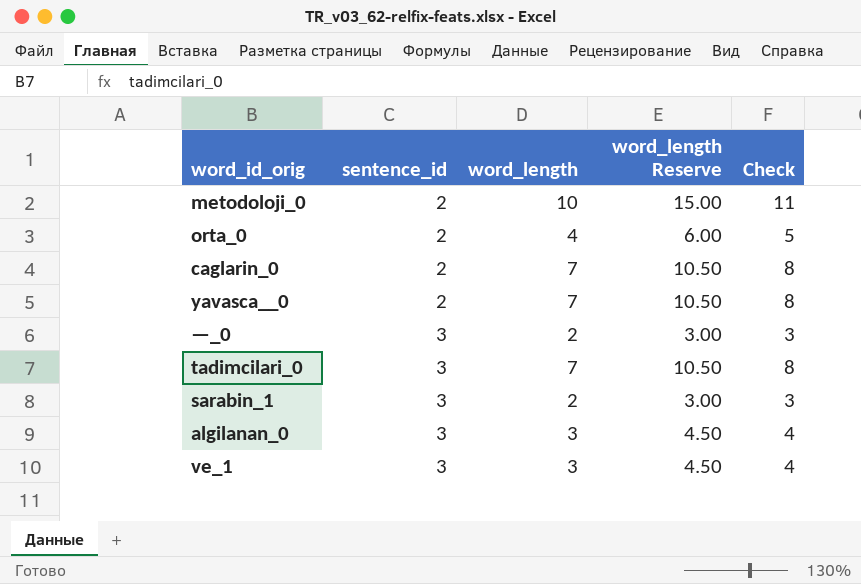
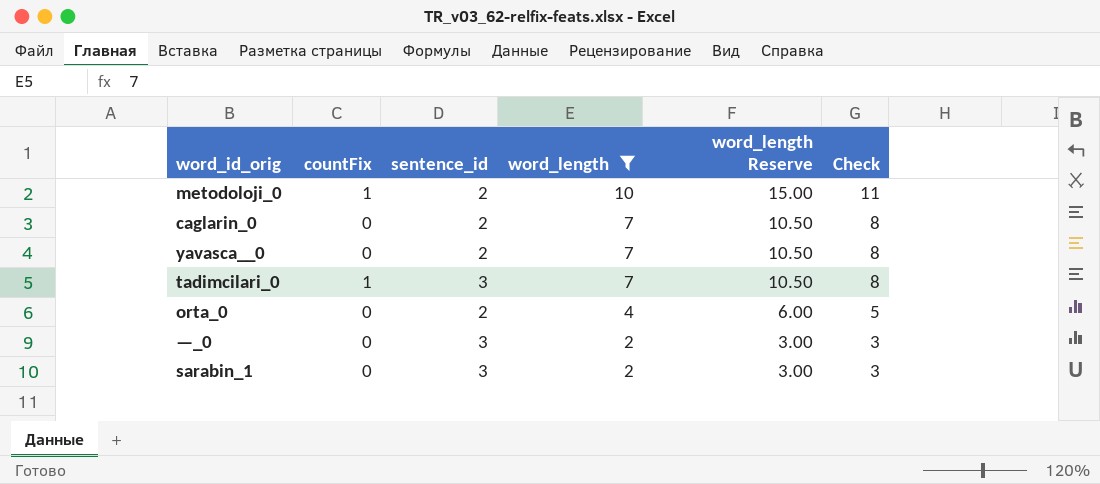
filter: none -> word_length != 3
row order: sentence_id ascending -> word_length descending
column countFix | position: none -> 2

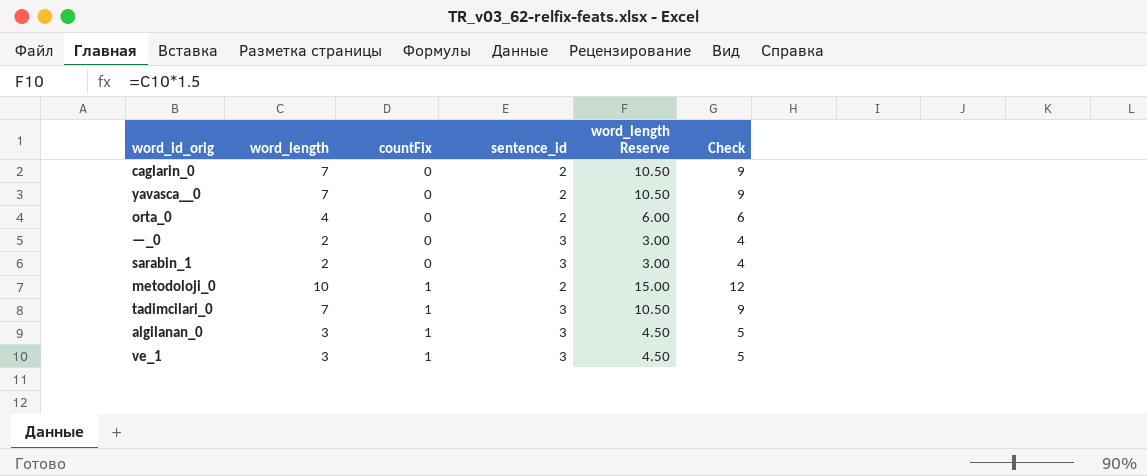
filter: word_length != 3 -> none
row order: word_length descending -> countFix ascending
column word_length | position: 4 -> 2
column Check | formula: [word_length] + 1 -> [word_length] + 2

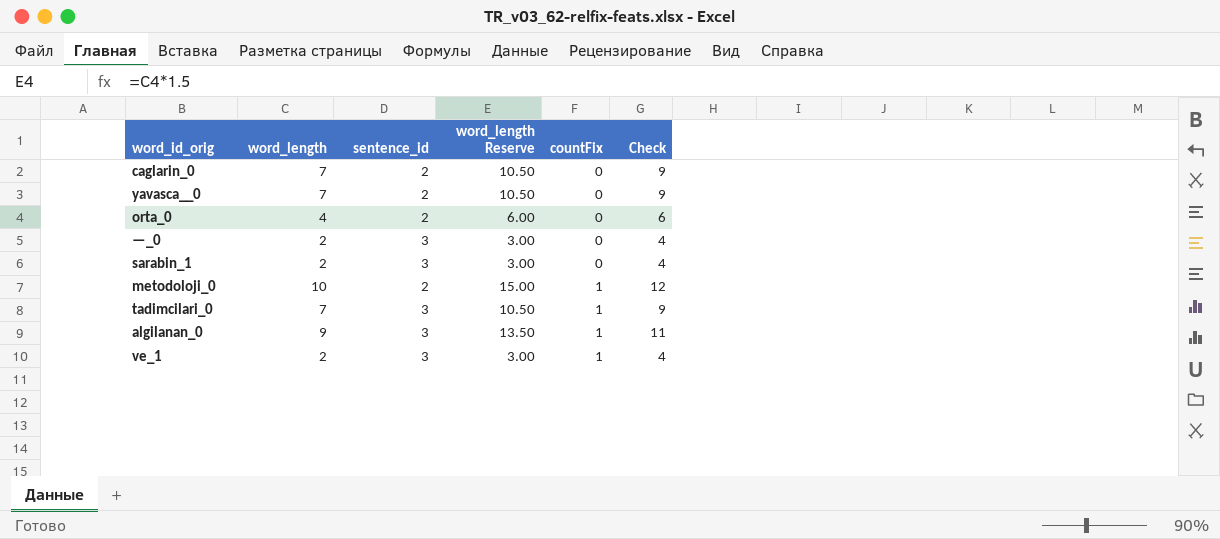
column countFix | position: 3 -> 5
algilanan_0 | word_length: 3 -> 9
algilanan_0 | word_length Reserve: 4.50 -> 13.50
algilanan_0 | Check: 5 -> 11
ve_1 | word_length: 3 -> 2
ve_1 | word_length Reserve: 4.50 -> 3.00
ve_1 | Check: 5 -> 4

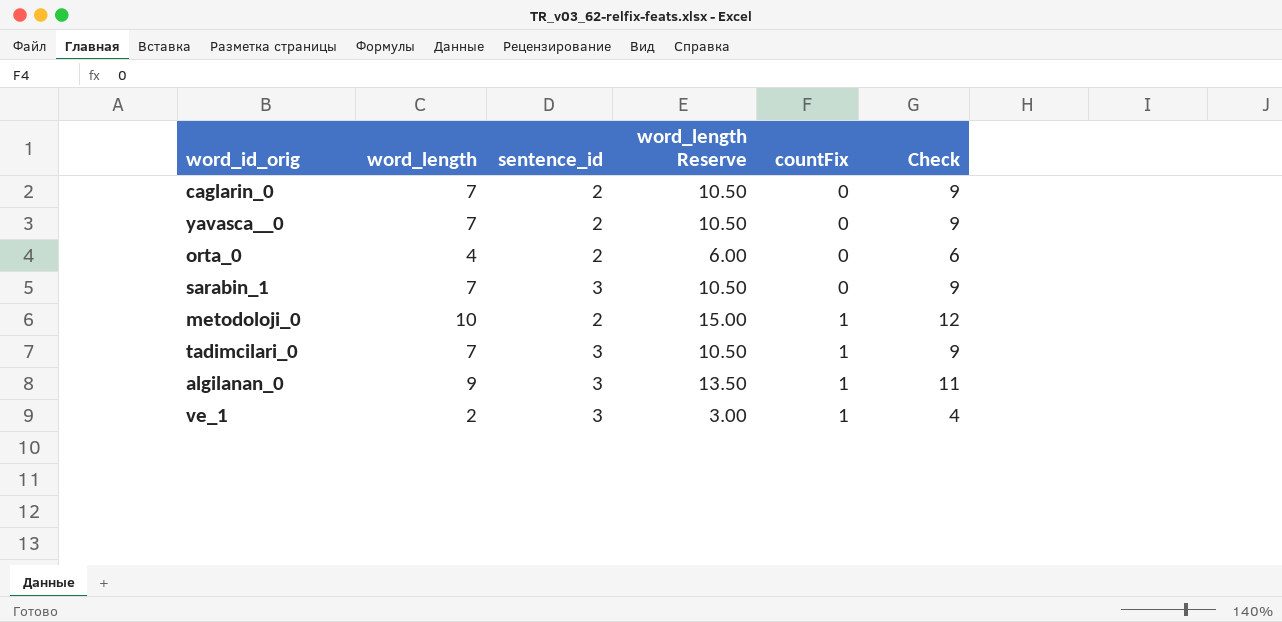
row —_0: 2 | 3 | 3.00 | 0 | 4 -> none
sarabin_1 | word_length: 2 -> 7
sarabin_1 | word_length Reserve: 3.00 -> 10.50
sarabin_1 | Check: 4 -> 9

